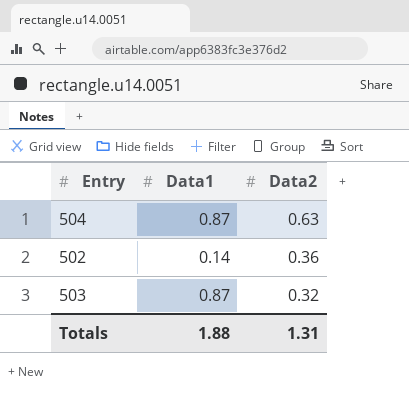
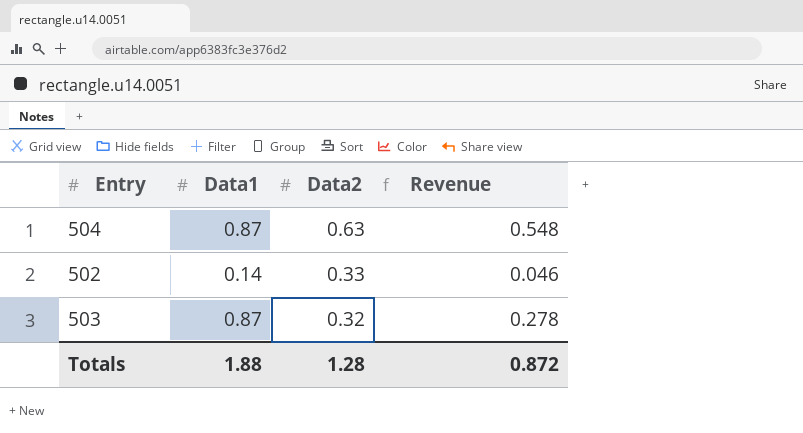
column Revenue | formula: none -> [Data1] * [Data2]
502 | Data2: 0.36 -> 0.33
Totals | Data2: 1.31 -> 1.28

